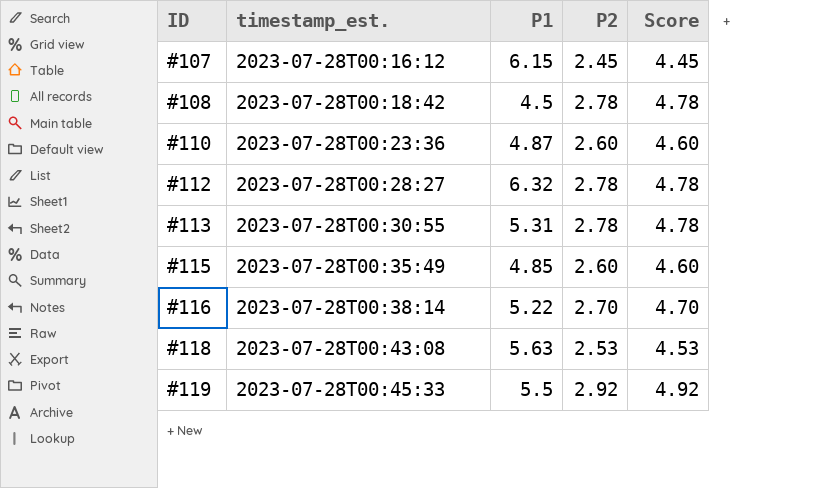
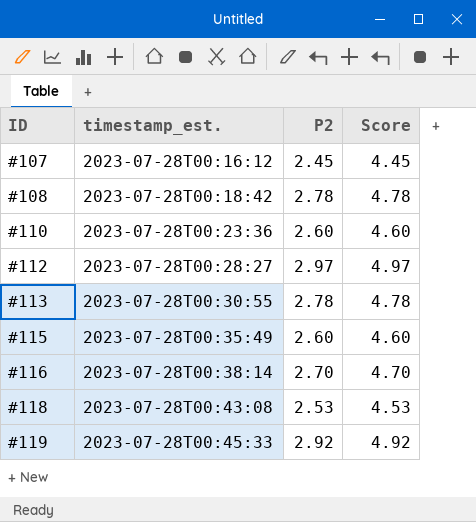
column P1 | position: 3 -> none
#112 | P2: 2.78 -> 2.97
#112 | Score: 4.78 -> 4.97

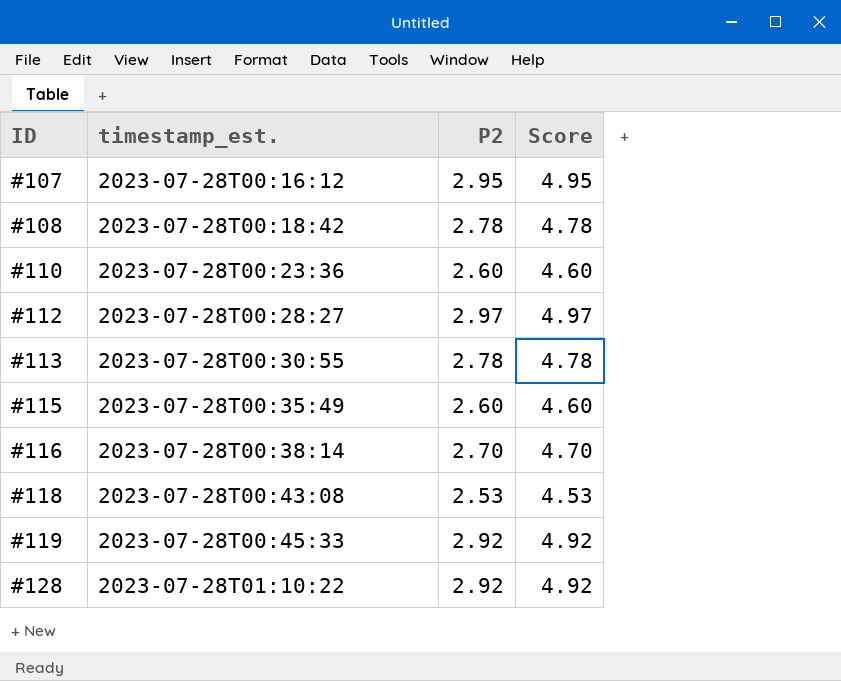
#107 | P2: 2.45 -> 2.95
#107 | Score: 4.45 -> 4.95
row #128: none -> 2023-07-28T01:10:22 | 2.92 | 4.92

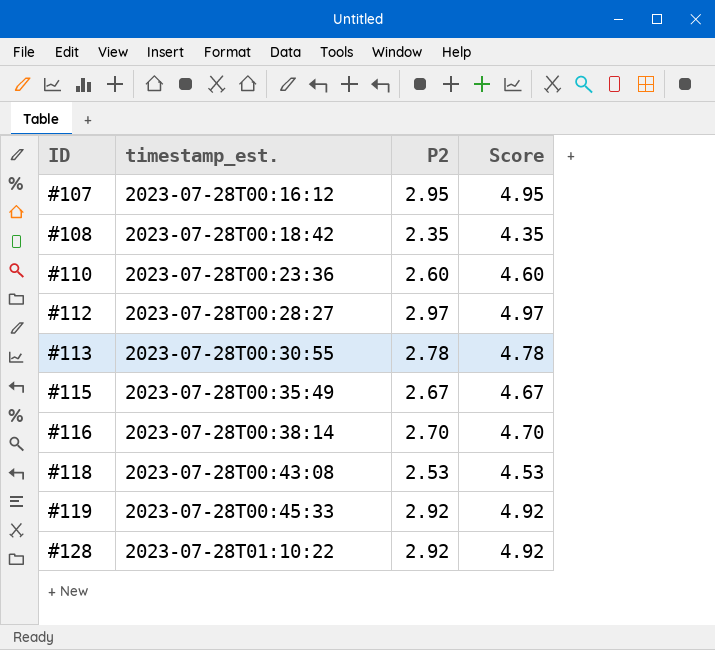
#108 | P2: 2.78 -> 2.35
#108 | Score: 4.78 -> 4.35
#115 | P2: 2.60 -> 2.67
#115 | Score: 4.60 -> 4.67

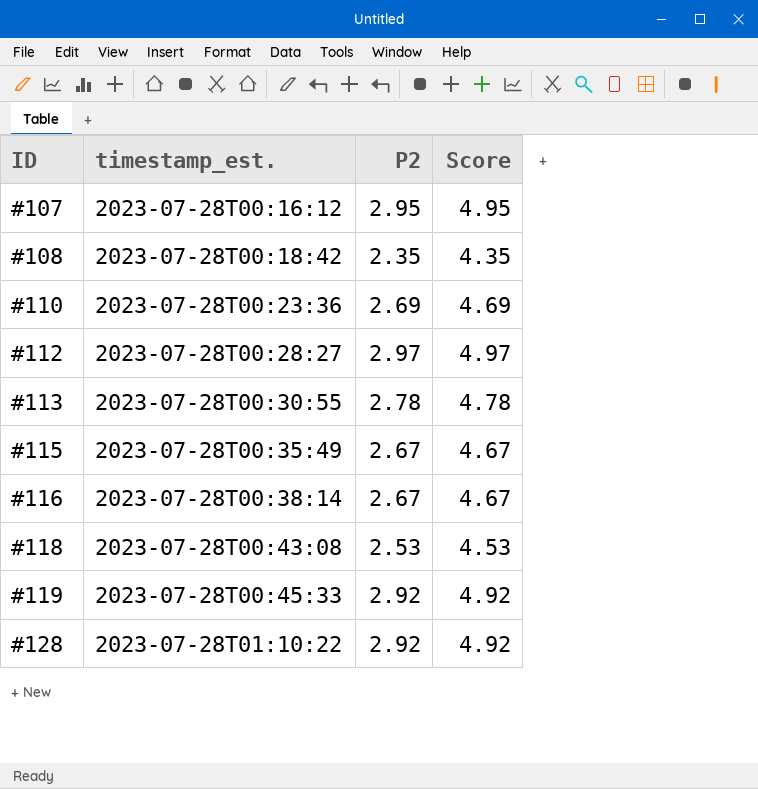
#110 | P2: 2.60 -> 2.69
#110 | Score: 4.60 -> 4.69
#116 | P2: 2.70 -> 2.67
#116 | Score: 4.70 -> 4.67

